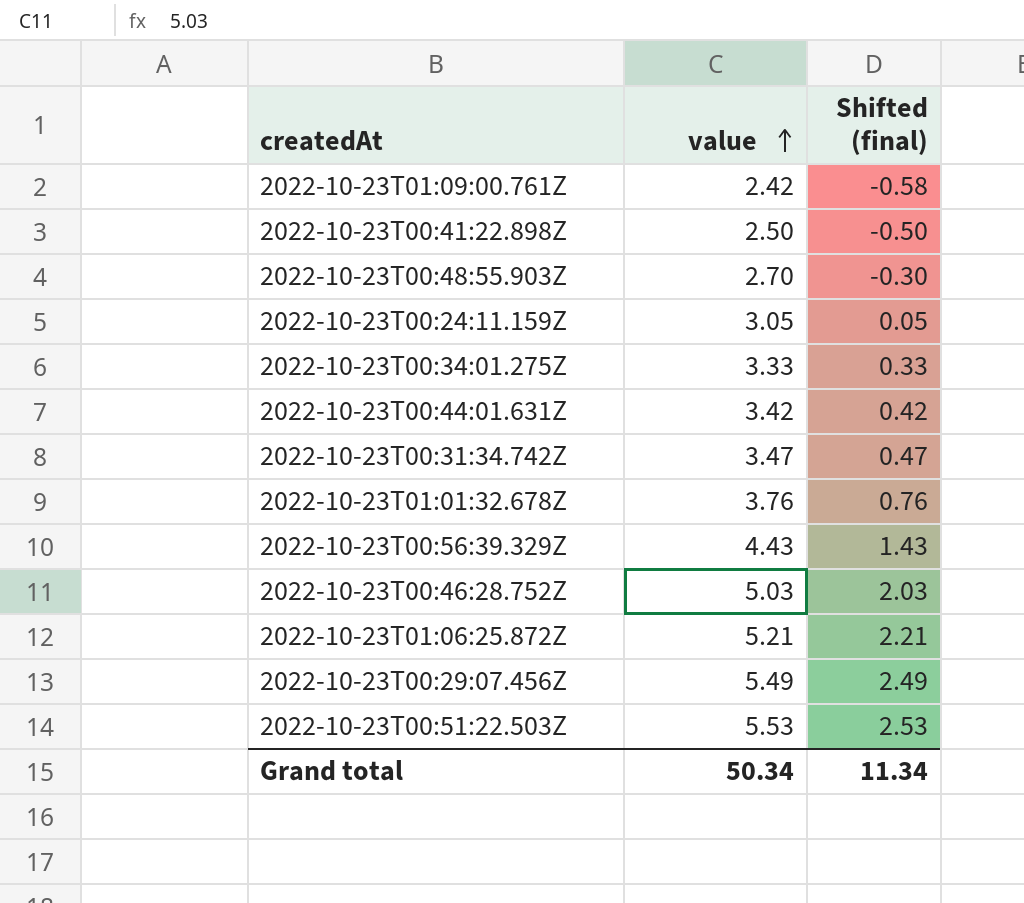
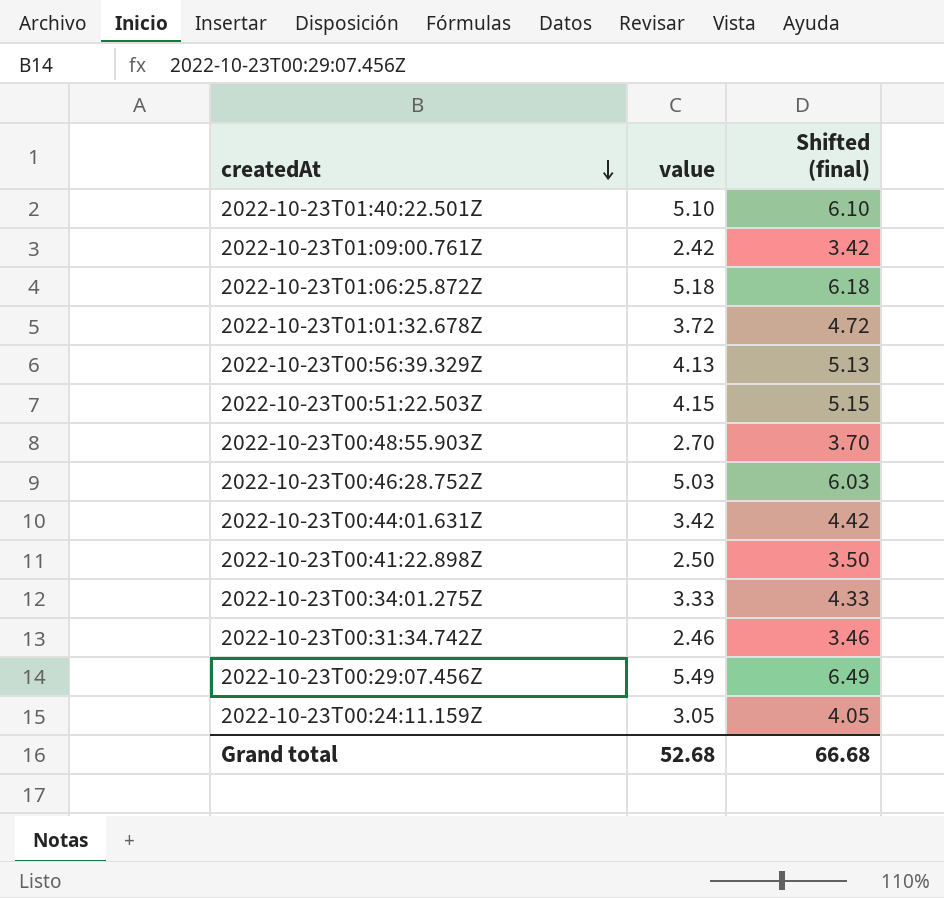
row order: value ascending -> createdAt descending
column Shifted (final) | formula: [value] - 3 -> [value] + 1
row 2022-10-23T01:40:22.501Z: none -> 5.10 | 6.10
2022-10-23T01:06:25.872Z | value: 5.21 -> 5.18
2022-10-23T01:01:32.678Z | value: 3.76 -> 3.72
2022-10-23T00:56:39.329Z | value: 4.43 -> 4.13
2022-10-23T00:51:22.503Z | value: 5.53 -> 4.15
2022-10-23T00:31:34.742Z | value: 3.47 -> 2.46
Grand total | value: 50.34 -> 52.68
Grand total | Shifted (final): 11.34 -> 66.68

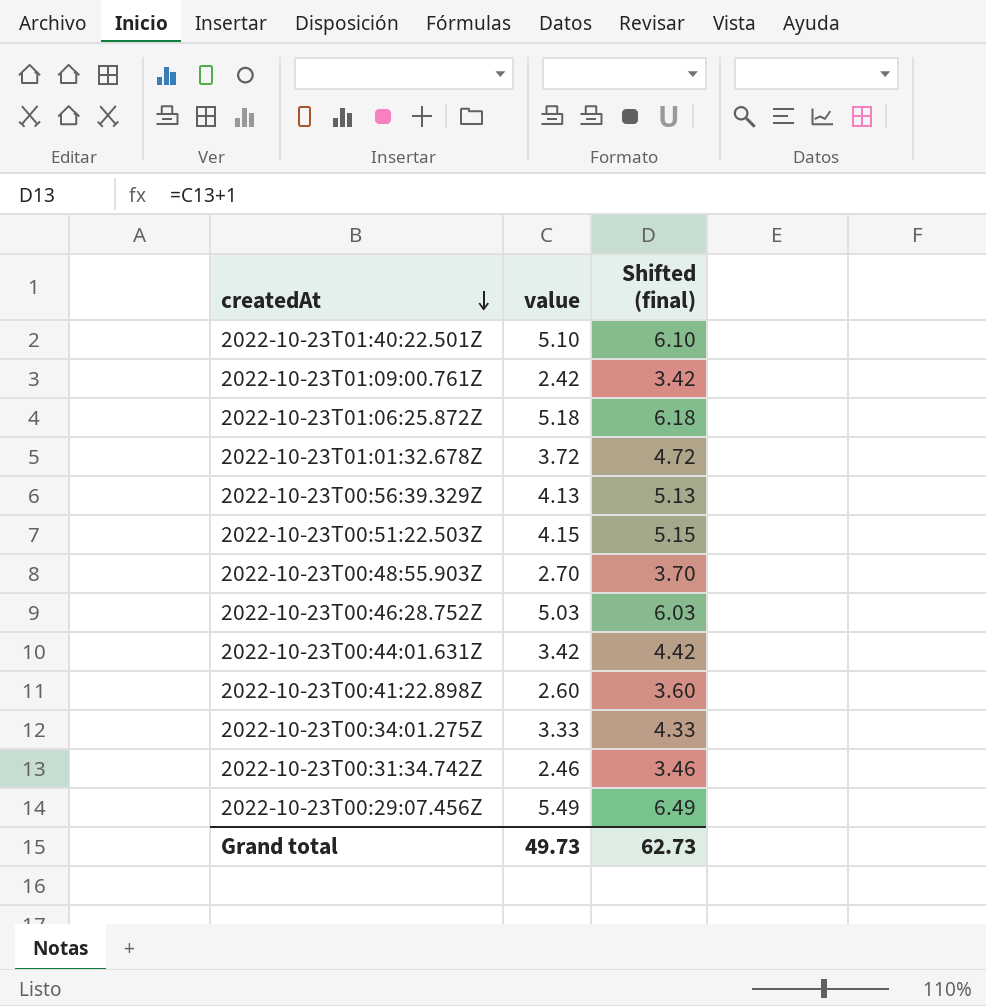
row 2022-10-23T00:24:11.159Z: 3.05 | 4.05 -> none
2022-10-23T00:41:22.898Z | value: 2.50 -> 2.60
2022-10-23T00:41:22.898Z | Shifted (final): 3.50 -> 3.60
Grand total | value: 52.68 -> 49.73
Grand total | Shifted (final): 66.68 -> 62.73

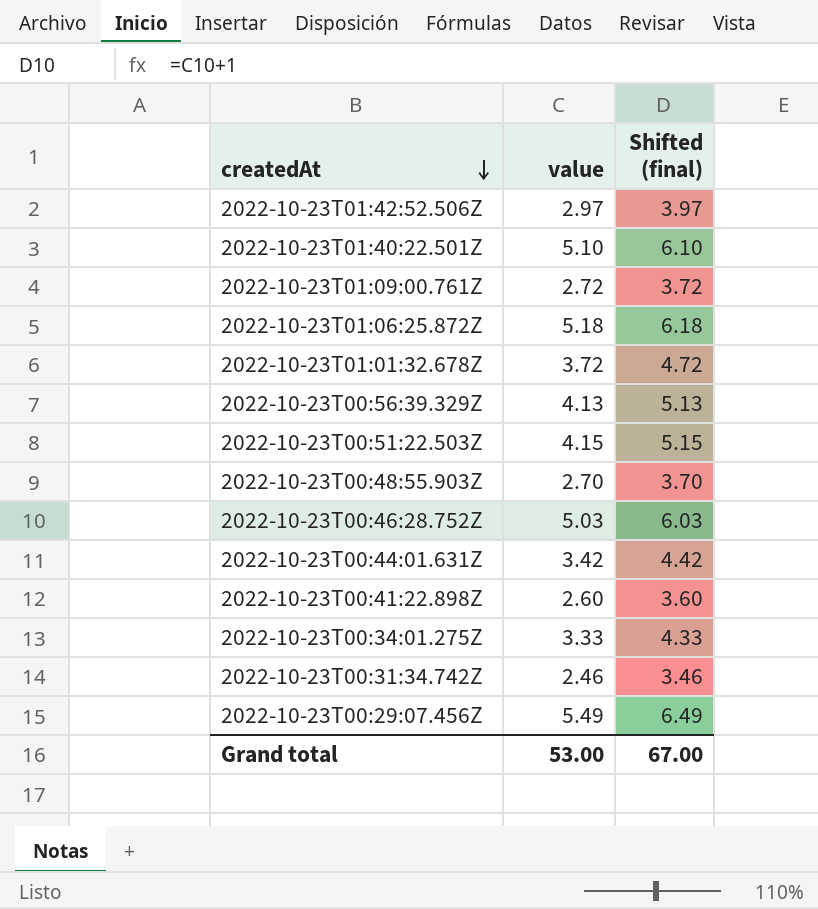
row 2022-10-23T01:42:52.506Z: none -> 2.97 | 3.97
2022-10-23T01:09:00.761Z | value: 2.42 -> 2.72
2022-10-23T01:09:00.761Z | Shifted (final): 3.42 -> 3.72
Grand total | value: 49.73 -> 53.00
Grand total | Shifted (final): 62.73 -> 67.00

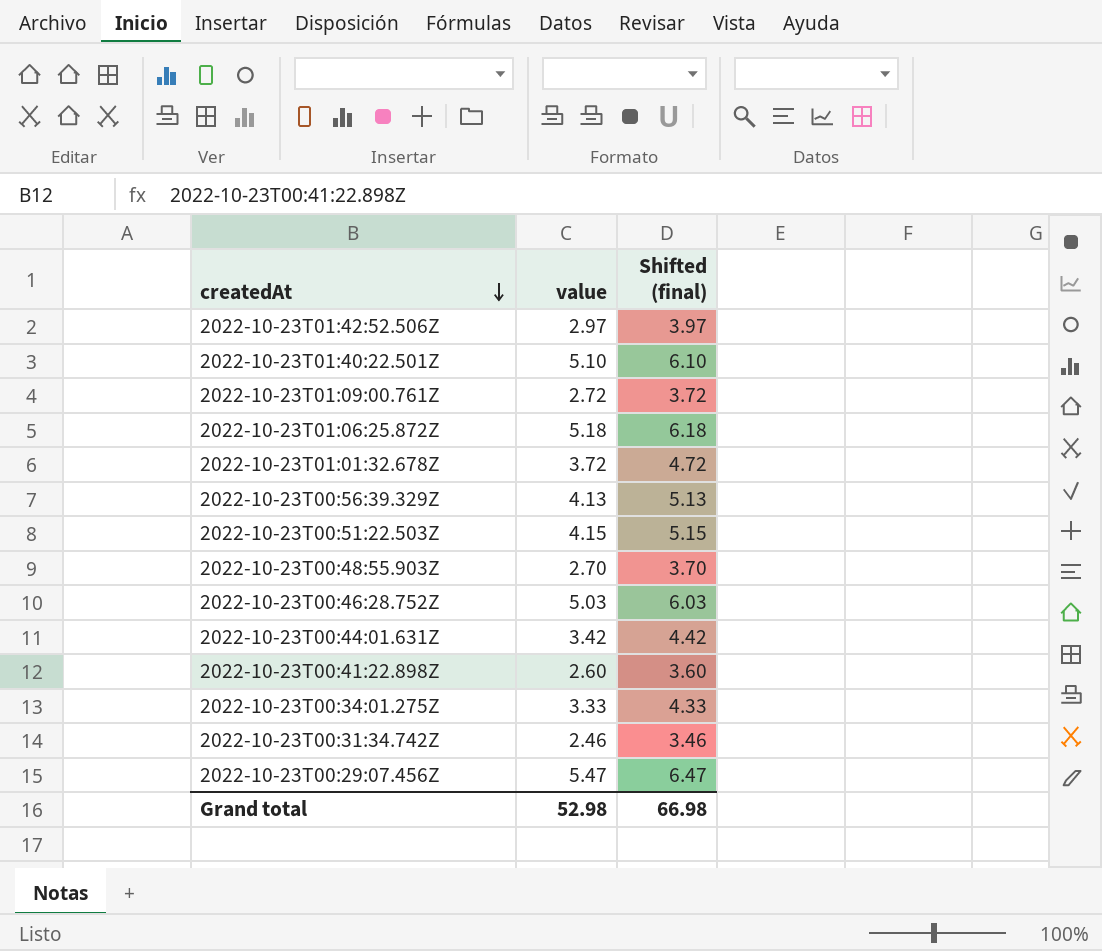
2022-10-23T00:29:07.456Z | value: 5.49 -> 5.47
2022-10-23T00:29:07.456Z | Shifted (final): 6.49 -> 6.47
Grand total | value: 53.00 -> 52.98
Grand total | Shifted (final): 67.00 -> 66.98

